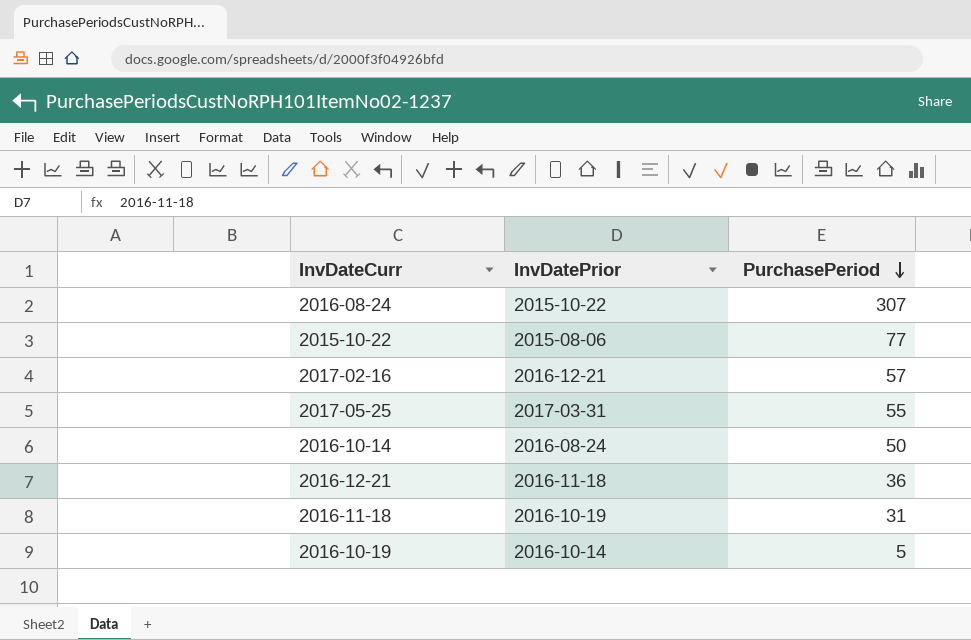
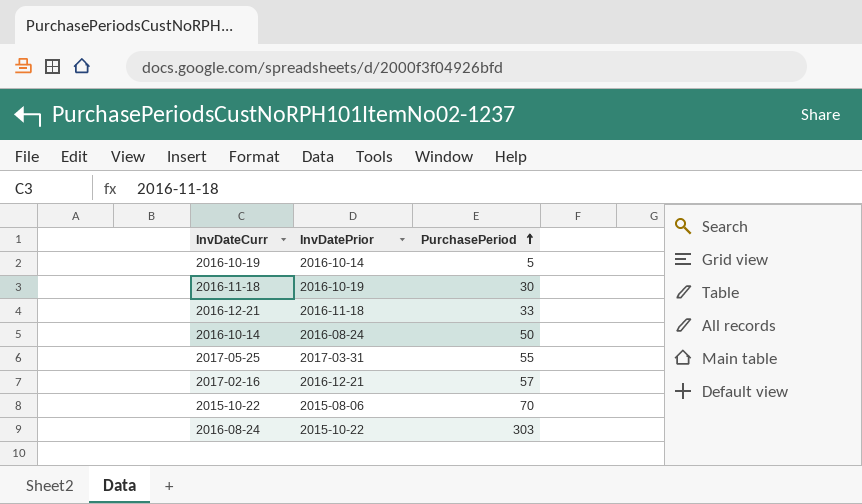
row order: PurchasePeriod descending -> PurchasePeriod ascending
2016-11-18 | PurchasePeriod: 31 -> 30
2016-12-21 | PurchasePeriod: 36 -> 33
2015-10-22 | PurchasePeriod: 77 -> 70
2016-08-24 | PurchasePeriod: 307 -> 303

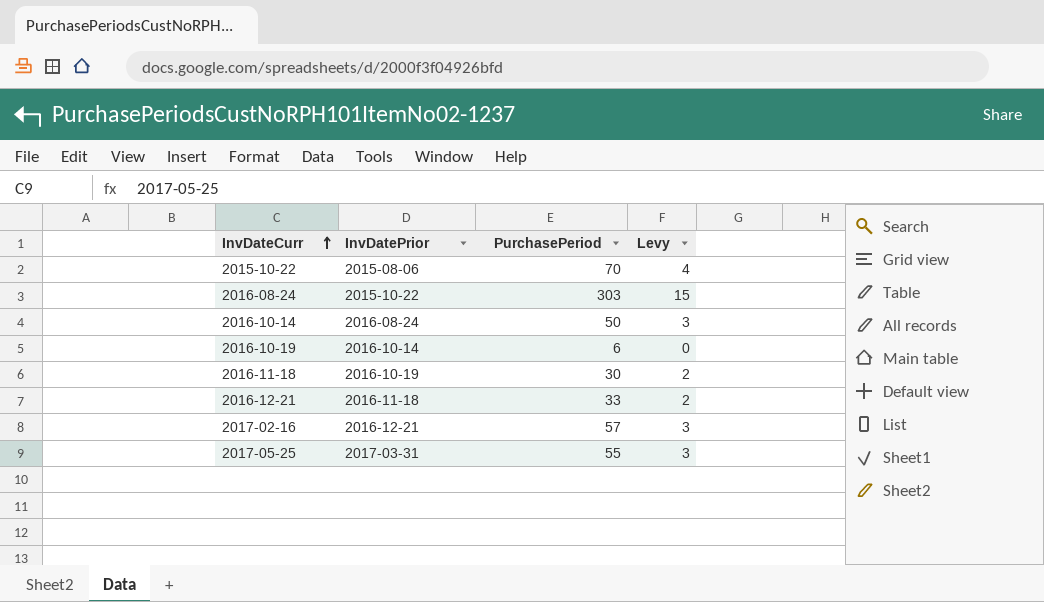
row order: PurchasePeriod ascending -> InvDateCurr ascending
column Levy | formula: none -> [PurchasePeriod] * 0.05
2016-10-19 | PurchasePeriod: 5 -> 6

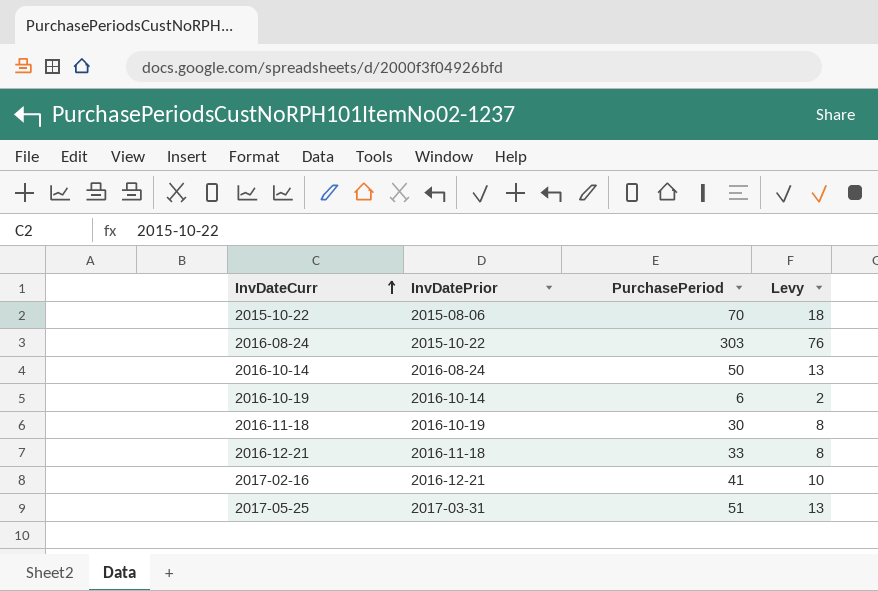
column Levy | formula: [PurchasePeriod] * 0.05 -> [PurchasePeriod] * 0.25
2017-02-16 | PurchasePeriod: 57 -> 41
2017-05-25 | PurchasePeriod: 55 -> 51

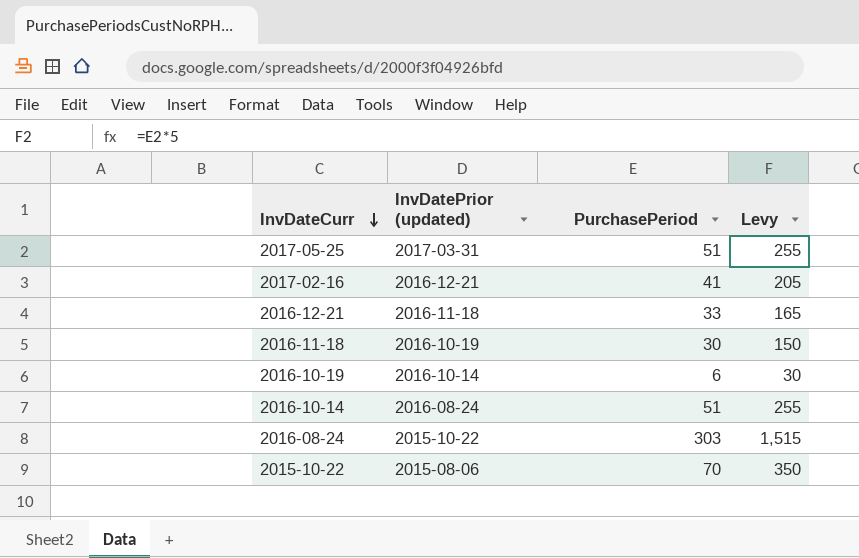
row order: InvDateCurr ascending -> InvDateCurr descending
column name: InvDatePrior -> InvDatePrior (updated)
column Levy | formula: [PurchasePeriod] * 0.25 -> [PurchasePeriod] * 5
2016-10-14 | PurchasePeriod: 50 -> 51

